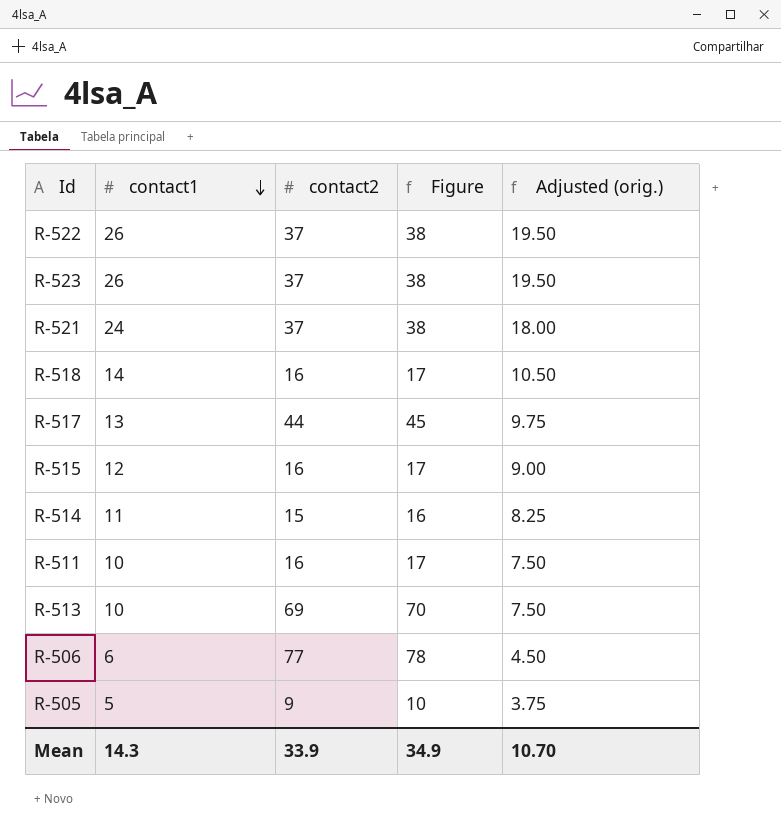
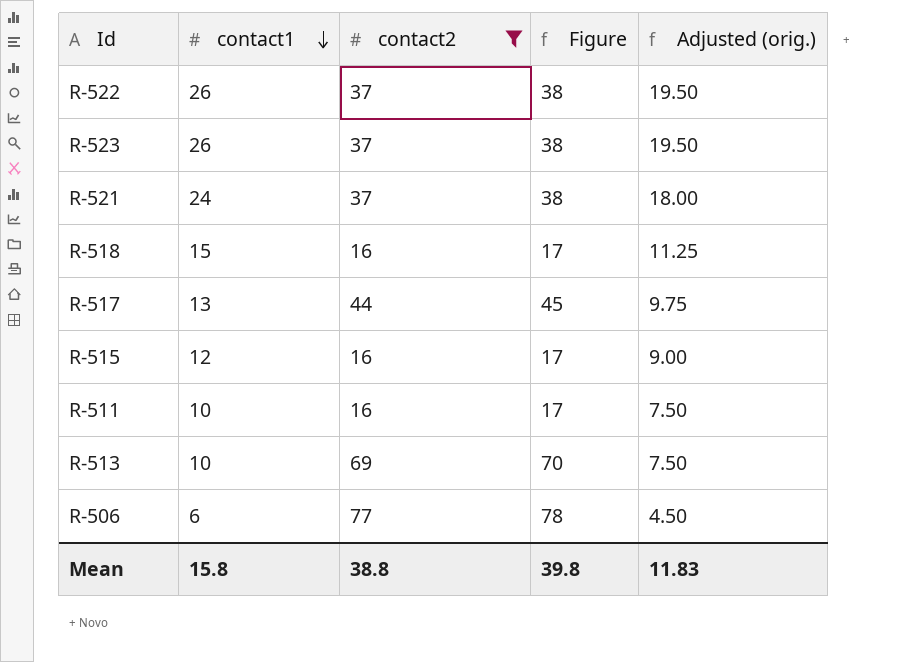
filter: none -> contact2 >= 16
R-518 | contact1: 14 -> 15
R-518 | Adjusted (orig.): 10.50 -> 11.25
Mean | contact1: 14.3 -> 15.8
Mean | contact2: 33.9 -> 38.8
Mean | Figure: 34.9 -> 39.8
Mean | Adjusted (orig.): 10.70 -> 11.83

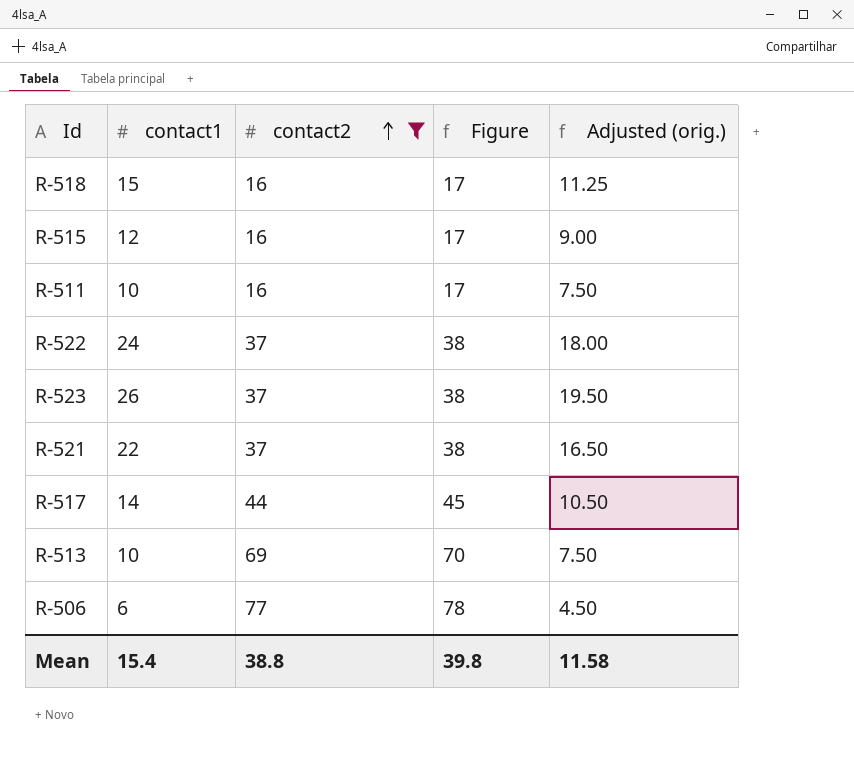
row order: contact1 descending -> contact2 ascending
R-522 | contact1: 26 -> 24
R-522 | Adjusted (orig.): 19.50 -> 18.00
R-521 | contact1: 24 -> 22
R-521 | Adjusted (orig.): 18.00 -> 16.50
R-517 | contact1: 13 -> 14
R-517 | Adjusted (orig.): 9.75 -> 10.50
Mean | contact1: 15.8 -> 15.4
Mean | Adjusted (orig.): 11.83 -> 11.58

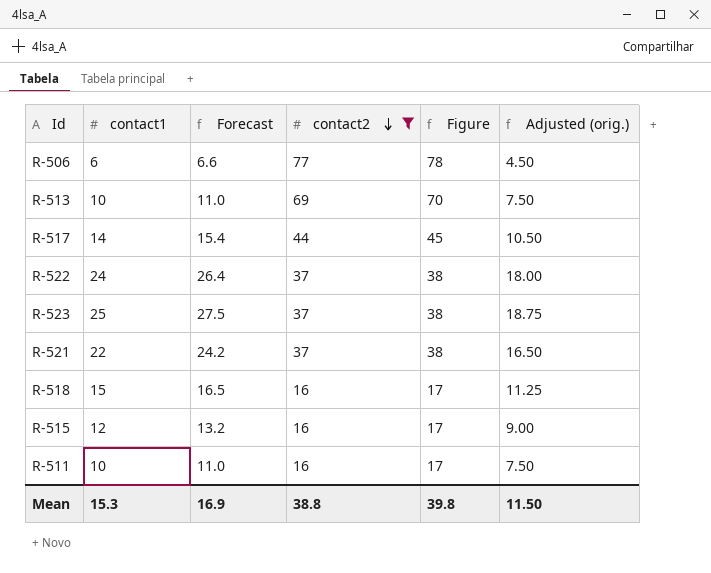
row order: contact2 ascending -> contact2 descending
column Forecast | formula: none -> [contact1] * 1.1
R-523 | contact1: 26 -> 25
R-523 | Adjusted (orig.): 19.50 -> 18.75
Mean | contact1: 15.4 -> 15.3
Mean | Adjusted (orig.): 11.58 -> 11.50

